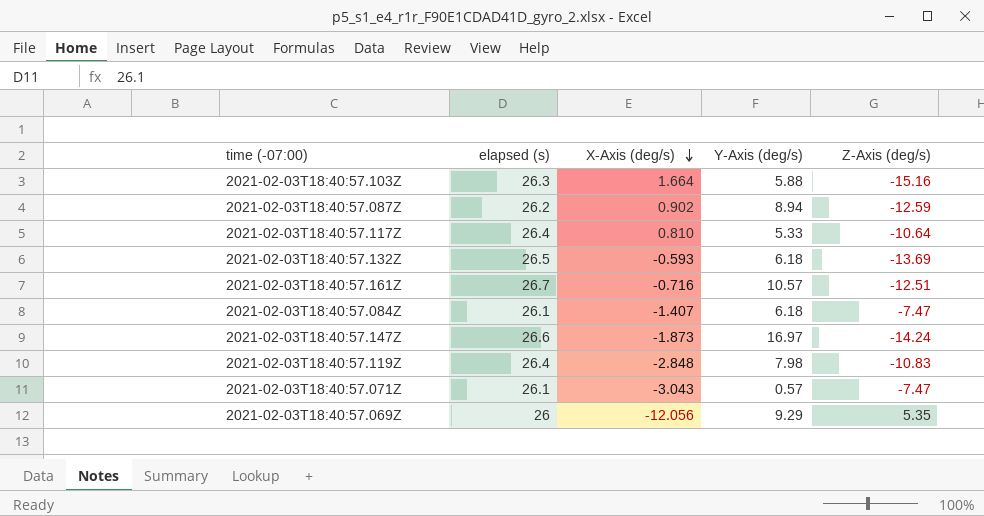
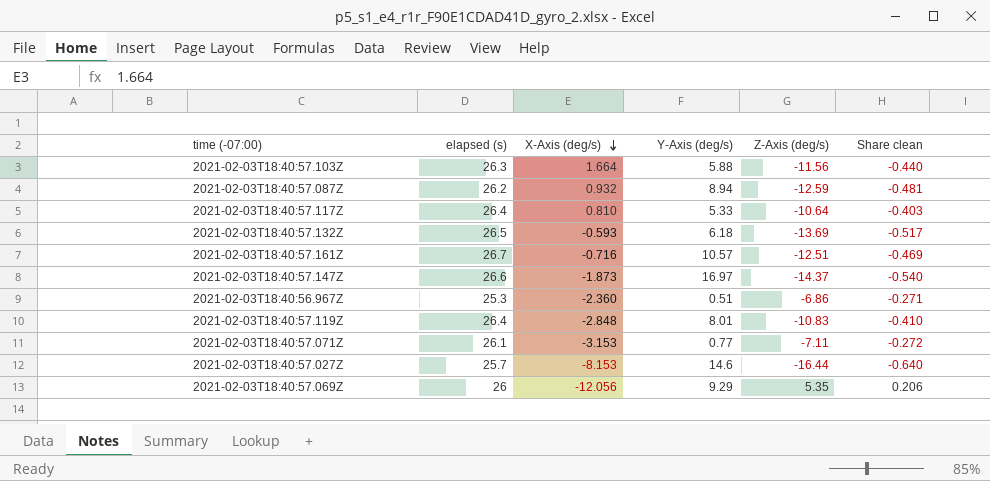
column Share clean | formula: none -> [Z-Axis (deg/s)] / [elapsed (s)]
row 2021-02-03T18:40:57.084Z: 26.1 | -1.407 | 6.18 | -7.47 -> none
2021-02-03T18:40:57.103Z | Z-Axis (deg/s): -15.16 -> -11.56
2021-02-03T18:40:57.087Z | X-Axis (deg/s): 0.902 -> 0.932
2021-02-03T18:40:57.147Z | Z-Axis (deg/s): -14.24 -> -14.37
row 2021-02-03T18:40:56.967Z: none -> 25.3 | -2.360 | 0.51 | -6.86 | -0.271
2021-02-03T18:40:57.119Z | Y-Axis (deg/s): 7.98 -> 8.01
2021-02-03T18:40:57.071Z | X-Axis (deg/s): -3.043 -> -3.153
2021-02-03T18:40:57.071Z | Y-Axis (deg/s): 0.57 -> 0.77
2021-02-03T18:40:57.071Z | Z-Axis (deg/s): -7.47 -> -7.11
row 2021-02-03T18:40:57.027Z: none -> 25.7 | -8.153 | 14.6 | -16.44 | -0.640

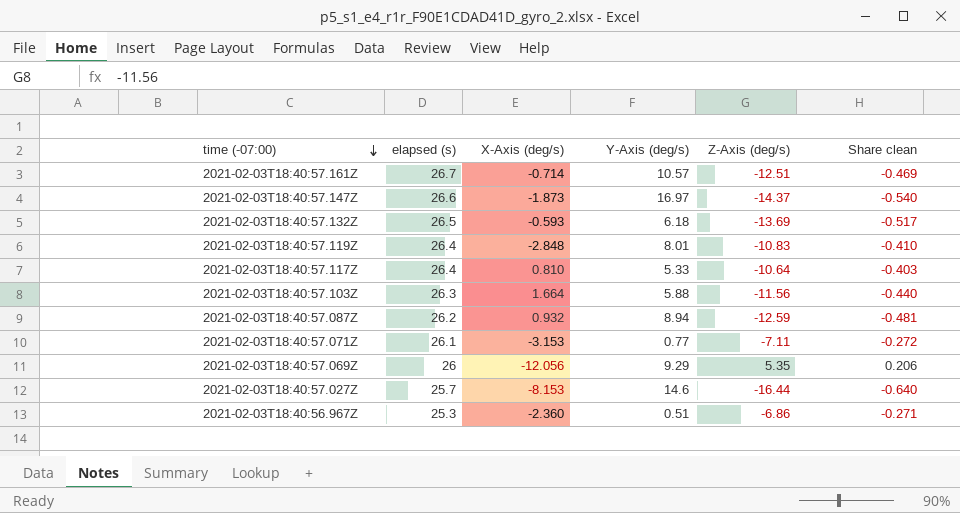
row order: X-Axis (deg/s) descending -> time (-07:00) descending
2021-02-03T18:40:57.161Z | X-Axis (deg/s): -0.716 -> -0.714

